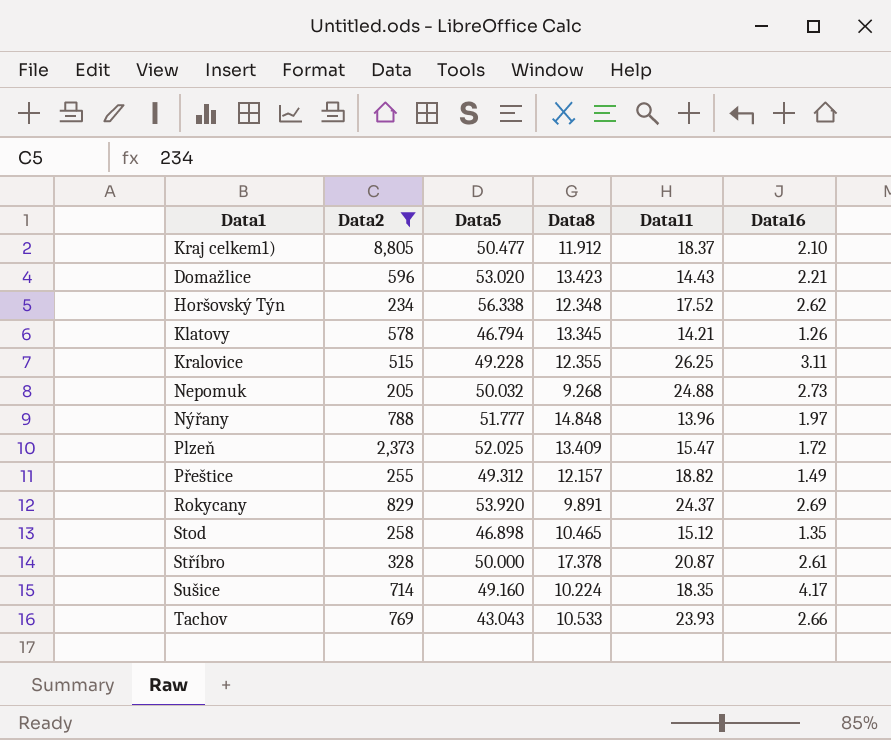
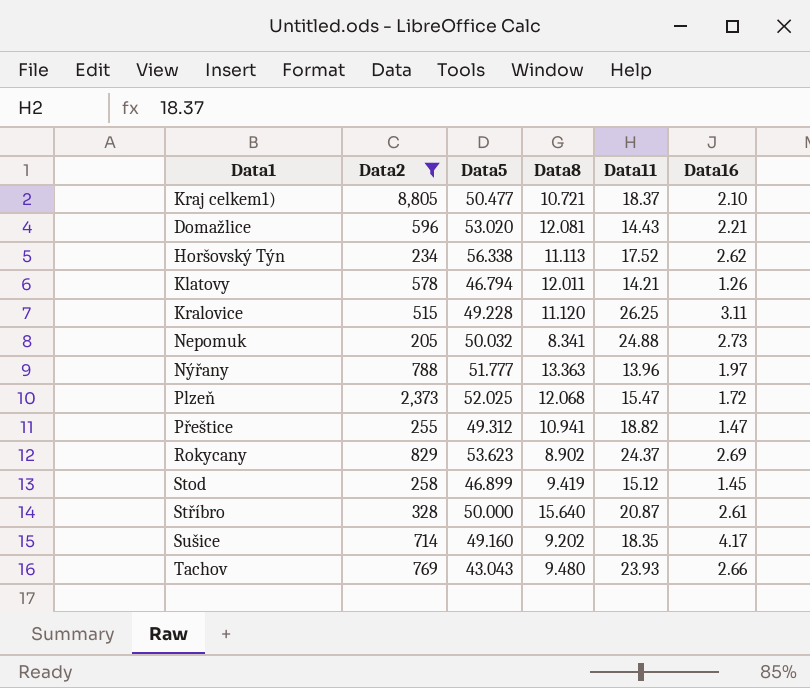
Kraj celkem1) | Data8: 11.912 -> 10.721
Domažlice | Data8: 13.423 -> 12.081
Horšovský Týn | Data8: 12.348 -> 11.113
Klatovy | Data8: 13.345 -> 12.011
Kralovice | Data8: 12.355 -> 11.120
Nepomuk | Data8: 9.268 -> 8.341
Nýřany | Data8: 14.848 -> 13.363
Plzeň | Data8: 13.409 -> 12.068
Přeštice | Data8: 12.157 -> 10.941
Přeštice | Data16: 1.49 -> 1.47
Rokycany | Data5: 53.920 -> 53.623
Rokycany | Data8: 9.891 -> 8.902
Stod | Data5: 46.898 -> 46.899
Stod | Data8: 10.465 -> 9.419
Stod | Data16: 1.35 -> 1.45
Stříbro | Data8: 17.378 -> 15.640
Sušice | Data8: 10.224 -> 9.202
Tachov | Data8: 10.533 -> 9.480

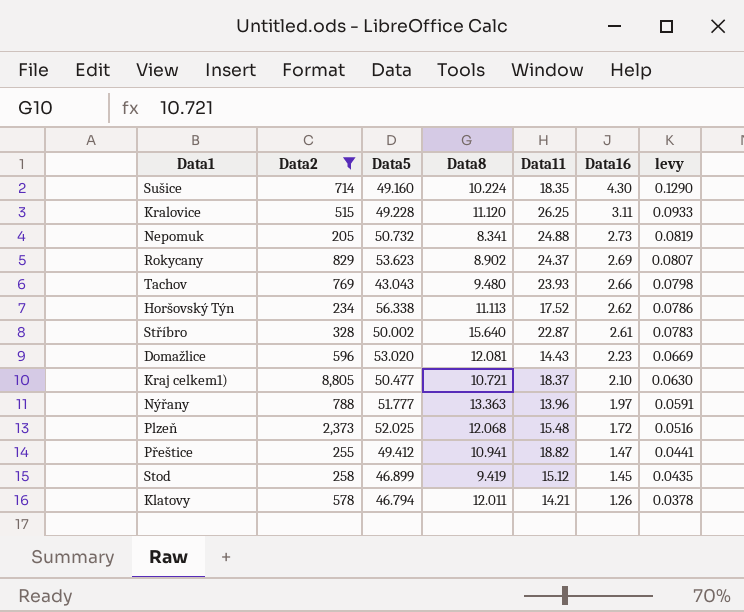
row order: none -> Data16 descending
column levy | formula: none -> [Data16] * 0.03
Sušice | Data8: 9.202 -> 10.224
Sušice | Data16: 4.17 -> 4.30
Nepomuk | Data5: 50.032 -> 50.732
Stříbro | Data5: 50.000 -> 50.002
Stříbro | Data11: 20.87 -> 22.87
Domažlice | Data16: 2.21 -> 2.23
Plzeň | Data11: 15.47 -> 15.48
Přeštice | Data5: 49.312 -> 49.412

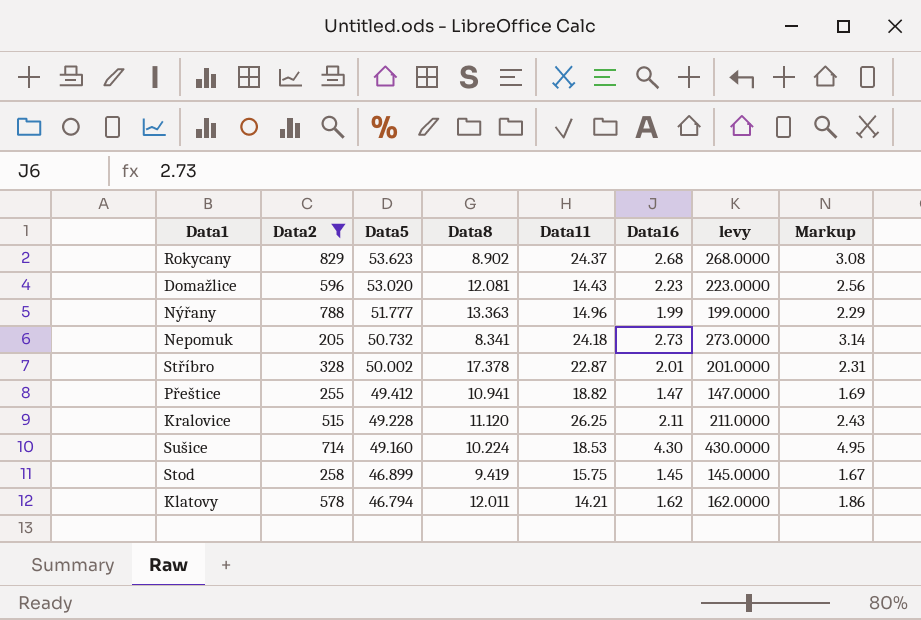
row order: Data16 descending -> Data5 descending
column levy | formula: [Data16] * 0.03 -> [Data16] * 100
column Markup | formula: none -> [Data16] * 1.15
row Tachov: 769 | 43.043 | 9.480 | 23.93 | 2.66 | 0.0798 -> none
row Horšovský Týn: 234 | 56.338 | 11.113 | 17.52 | 2.62 | 0.0786 -> none
row Kraj celkem1): 8,805 | 50.477 | 10.721 | 18.37 | 2.10 | 0.0630 -> none
row Plzeň: 2,373 | 52.025 | 12.068 | 15.48 | 1.72 | 0.0516 -> none
Rokycany | Data16: 2.69 -> 2.68
Nýřany | Data11: 13.96 -> 14.96
Nýřany | Data16: 1.97 -> 1.99
Nepomuk | Data11: 24.88 -> 24.18
Stříbro | Data8: 15.640 -> 17.378
Stříbro | Data16: 2.61 -> 2.01
Kralovice | Data16: 3.11 -> 2.11
Sušice | Data11: 18.35 -> 18.53
Stod | Data11: 15.12 -> 15.75
Klatovy | Data16: 1.26 -> 1.62

